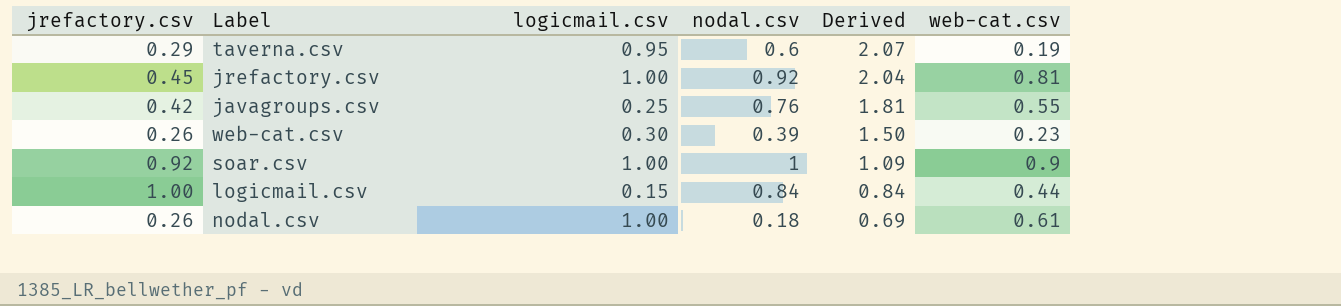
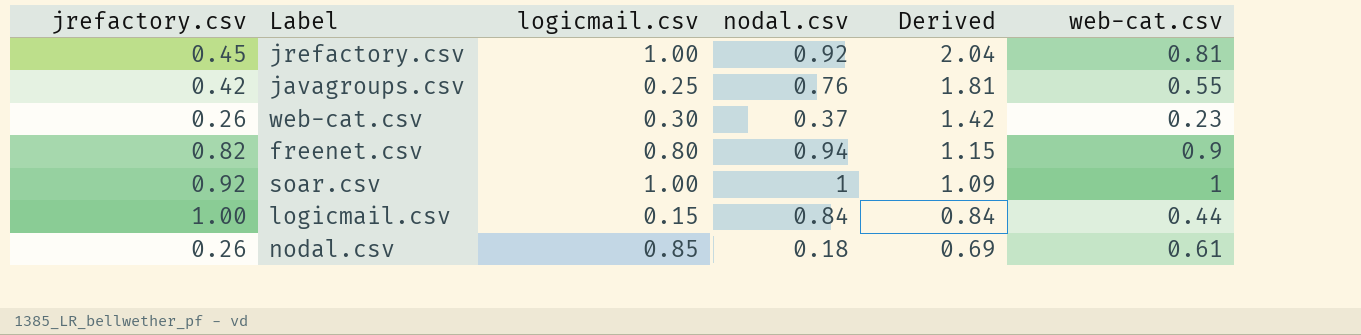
row taverna.csv: 0.29 | 0.95 | 0.6 | 2.07 | 0.19 -> none
web-cat.csv | nodal.csv: 0.39 -> 0.37
web-cat.csv | Derived: 1.50 -> 1.42
row freenet.csv: none -> 0.82 | 0.80 | 0.94 | 1.15 | 0.9
soar.csv | web-cat.csv: 0.9 -> 1
nodal.csv | logicmail.csv: 1.00 -> 0.85

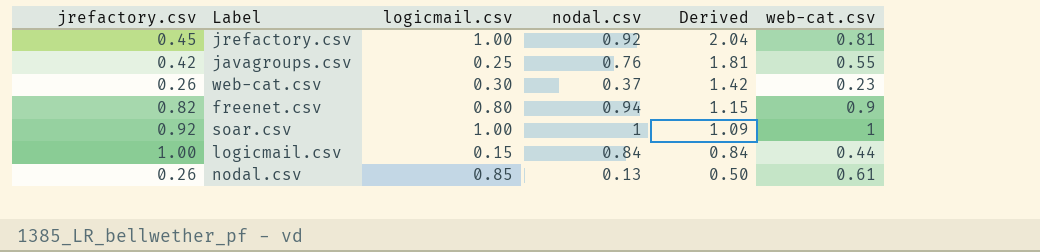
nodal.csv | nodal.csv: 0.18 -> 0.13
nodal.csv | Derived: 0.69 -> 0.50

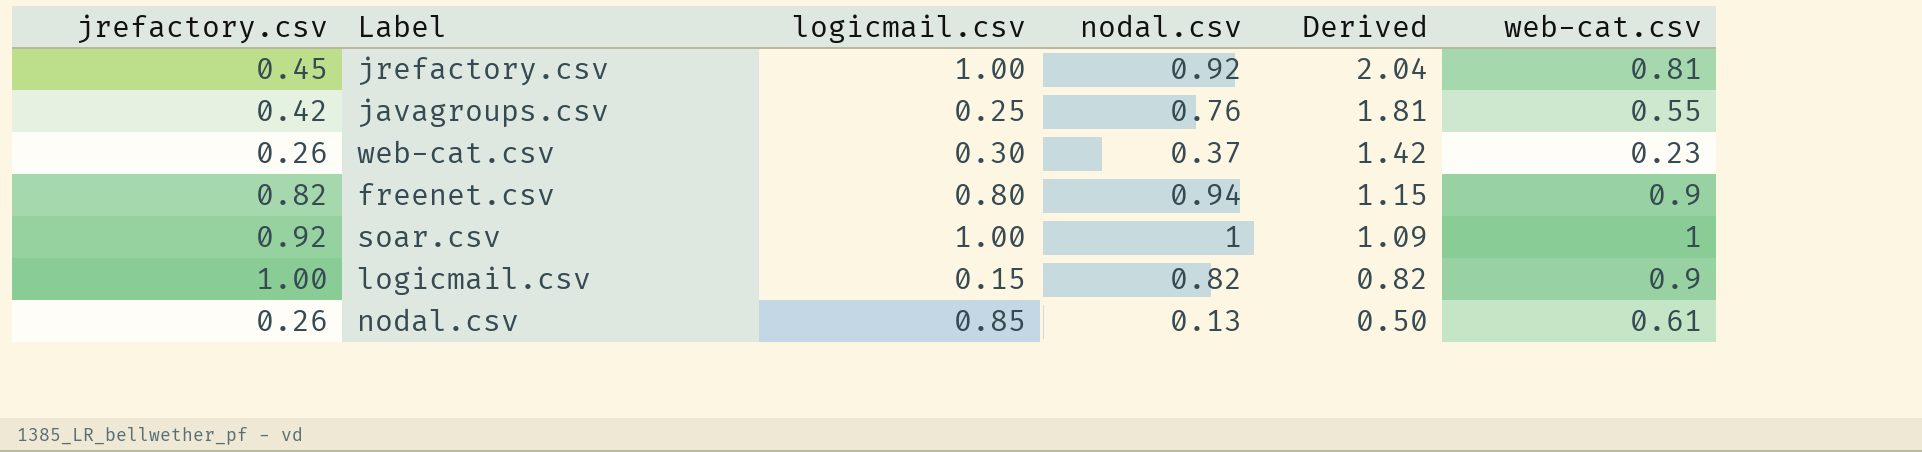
logicmail.csv | nodal.csv: 0.84 -> 0.82
logicmail.csv | Derived: 0.84 -> 0.82
logicmail.csv | web-cat.csv: 0.44 -> 0.9

